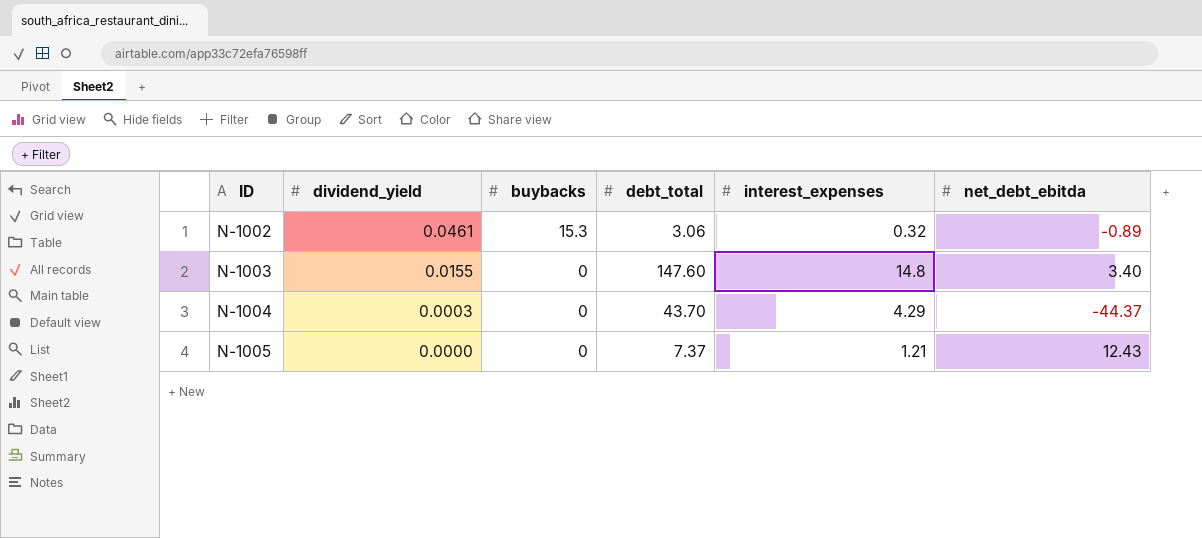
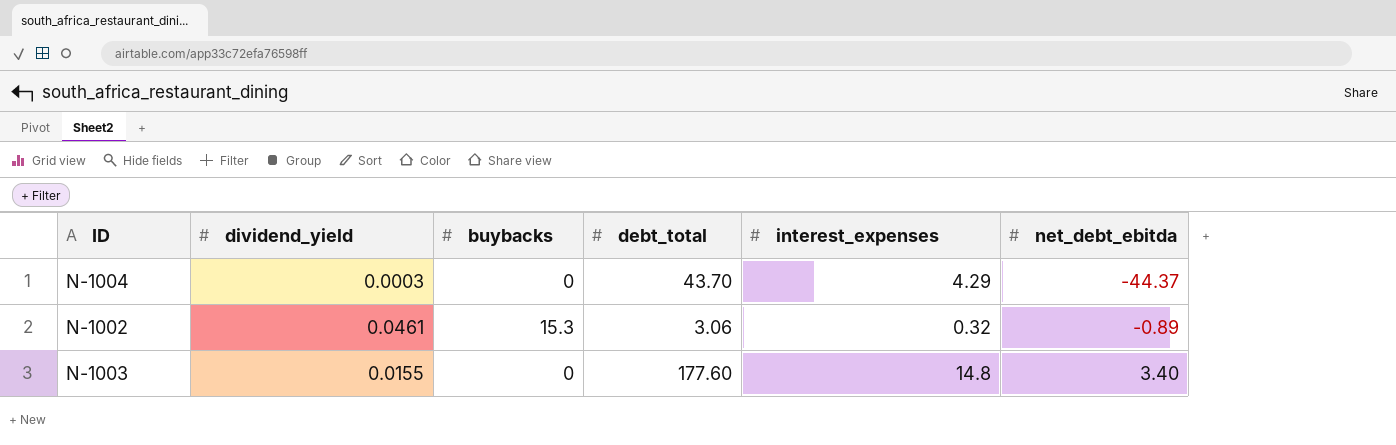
row order: ID ascending -> net_debt_ebitda ascending
row N-1005: 0.0000 | 0 | 7.37 | 1.21 | 12.43 -> none
N-1003 | debt_total: 147.60 -> 177.60

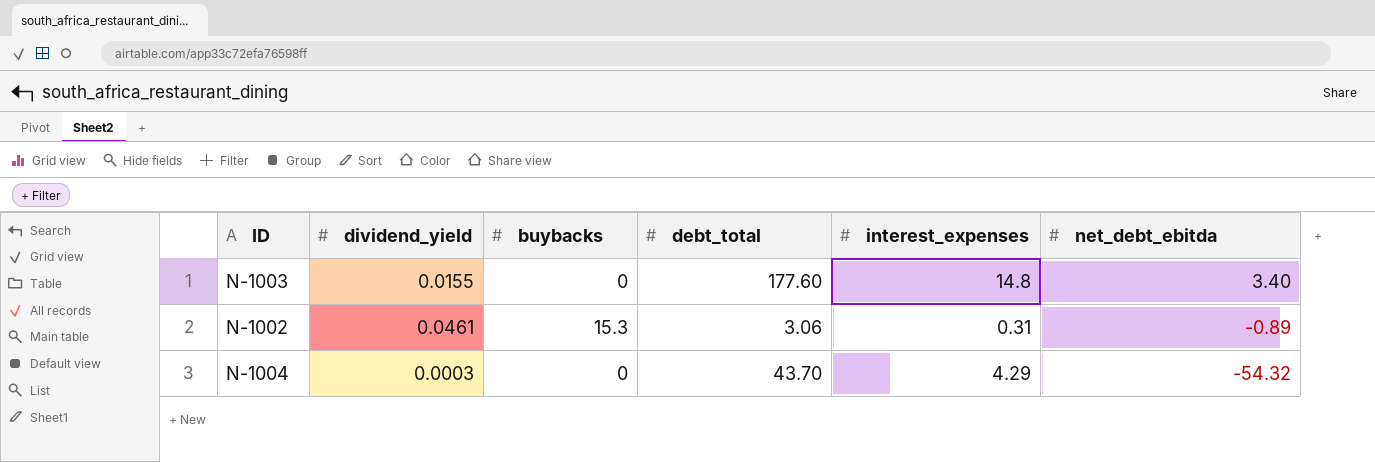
row order: net_debt_ebitda ascending -> net_debt_ebitda descending
N-1002 | interest_expenses: 0.32 -> 0.31
N-1004 | net_debt_ebitda: -44.37 -> -54.32

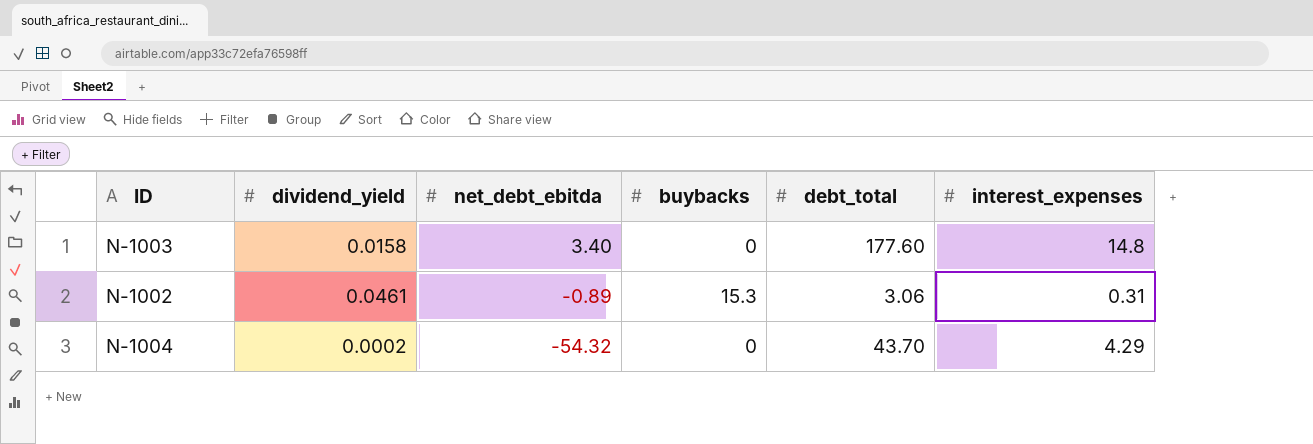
column net_debt_ebitda | position: 6 -> 3
N-1003 | dividend_yield: 0.0155 -> 0.0158
N-1004 | dividend_yield: 0.0003 -> 0.0002

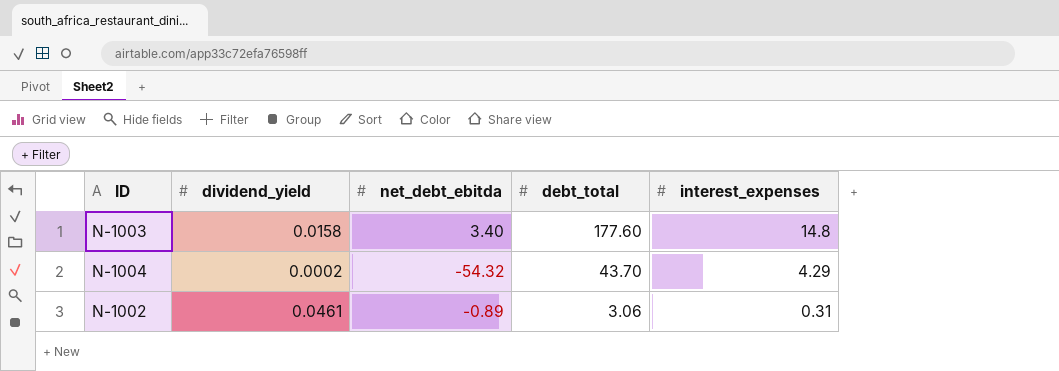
row order: net_debt_ebitda descending -> debt_total descending
column buybacks | position: 4 -> none

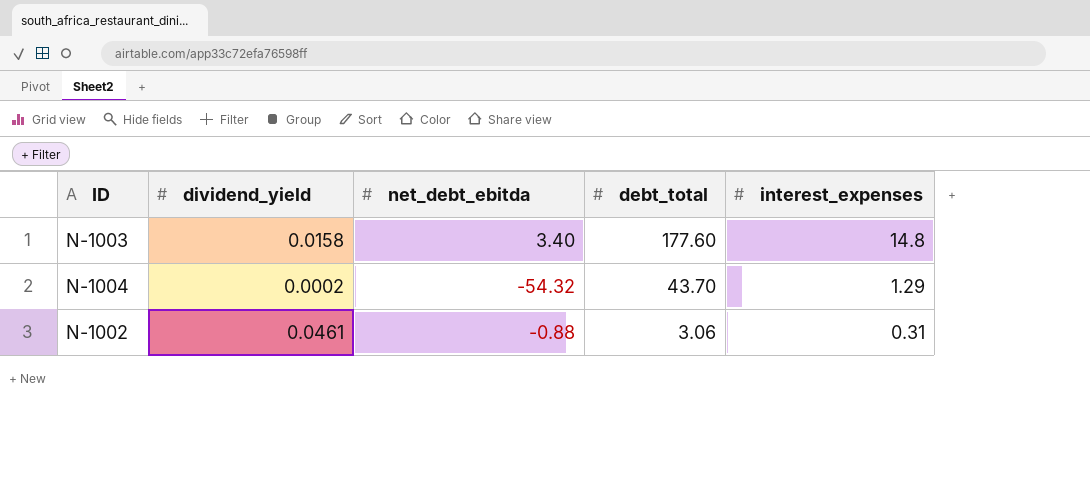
N-1004 | interest_expenses: 4.29 -> 1.29
N-1002 | net_debt_ebitda: -0.89 -> -0.88

